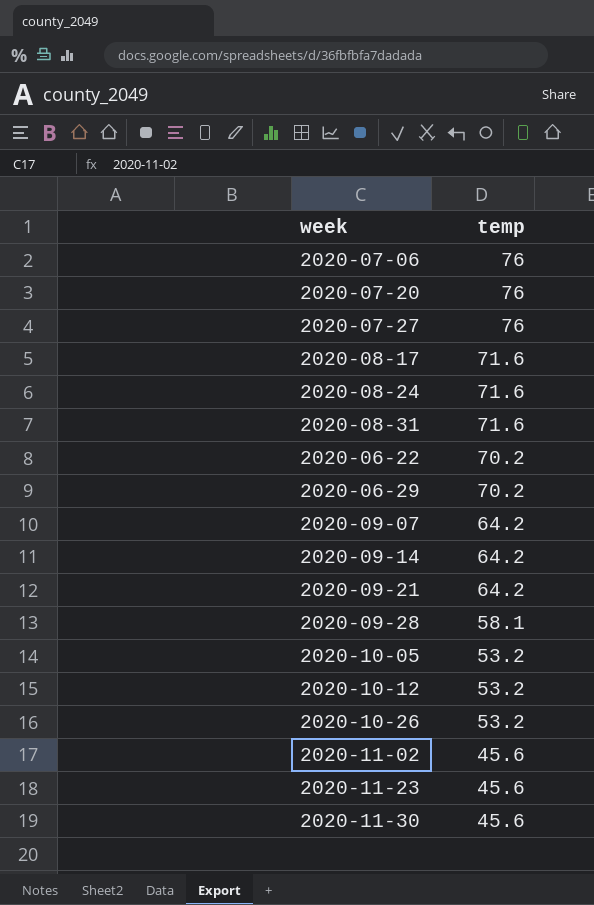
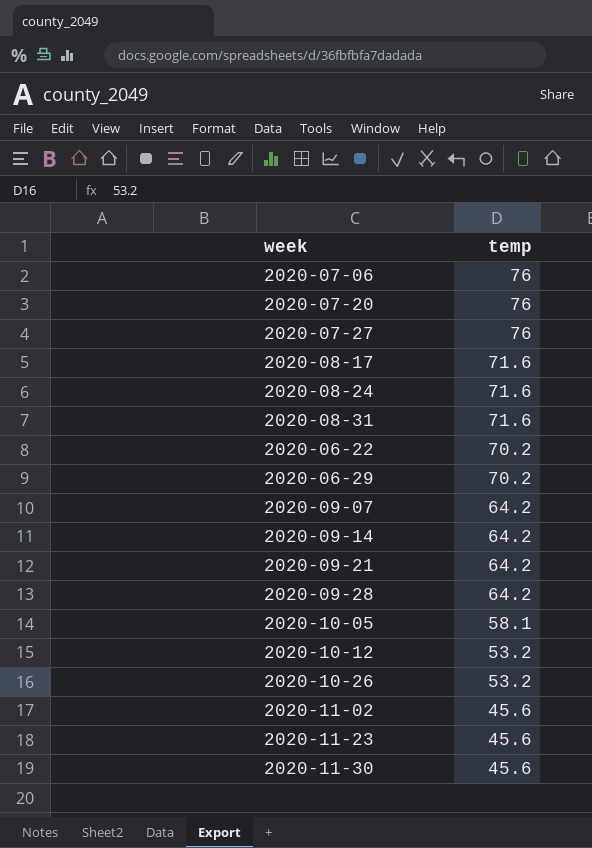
2020-09-28 | temp: 58.1 -> 64.2
2020-10-05 | temp: 53.2 -> 58.1

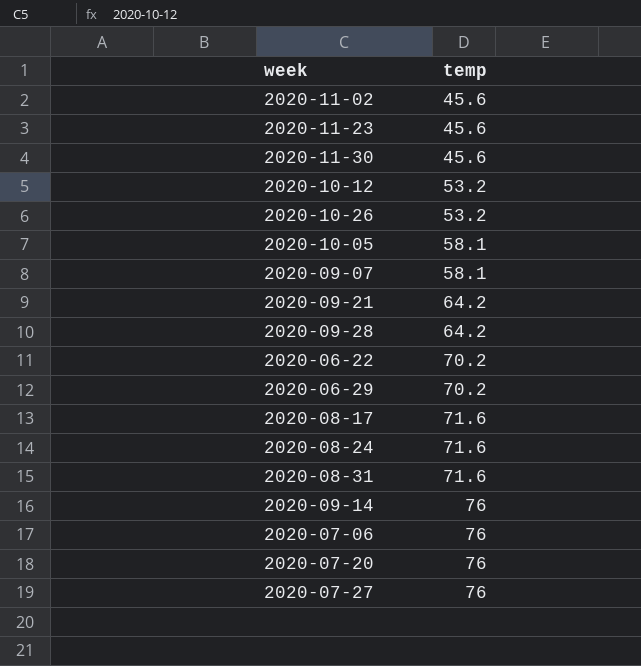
row order: temp descending -> temp ascending
2020-09-07 | temp: 64.2 -> 58.1
2020-09-14 | temp: 64.2 -> 76

